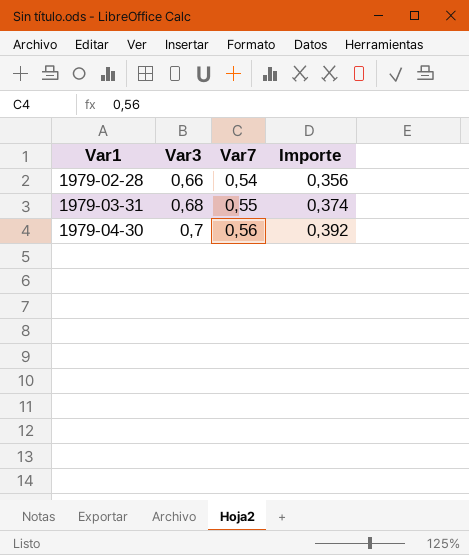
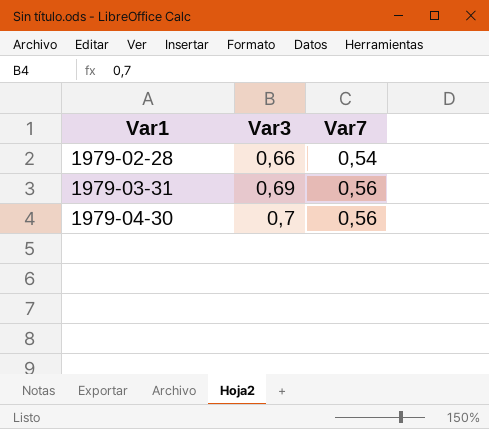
column Importe | formula: [Var3] * [Var7] -> none
1979-03-31 | Var3: 0,68 -> 0,69
1979-03-31 | Var7: 0,55 -> 0,56

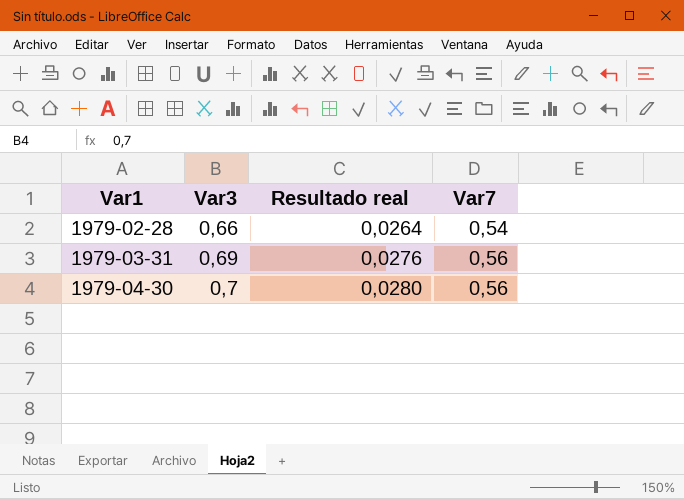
column Resultado real | formula: none -> [Var3] * 0,04

